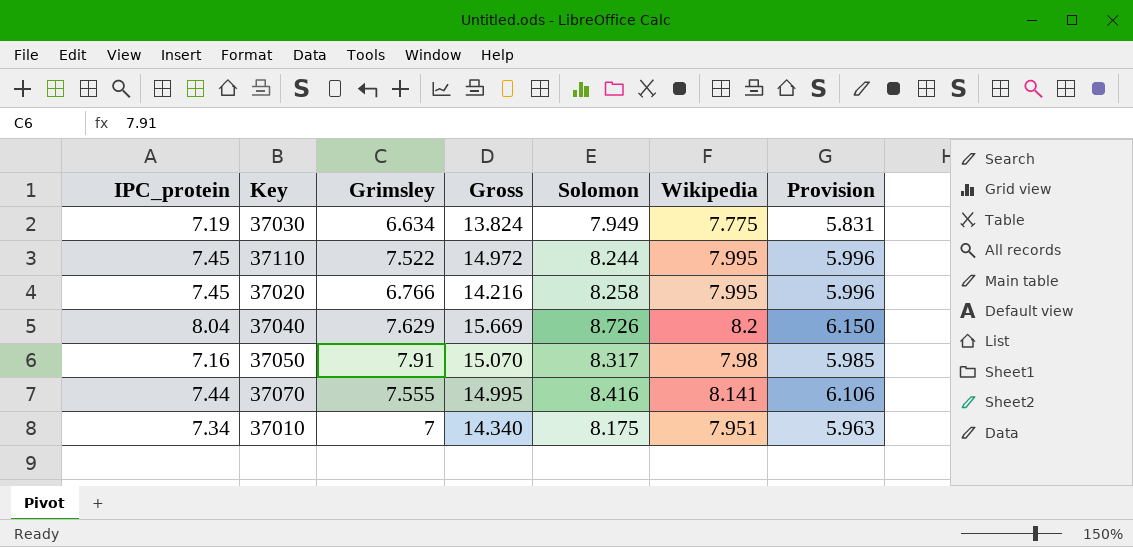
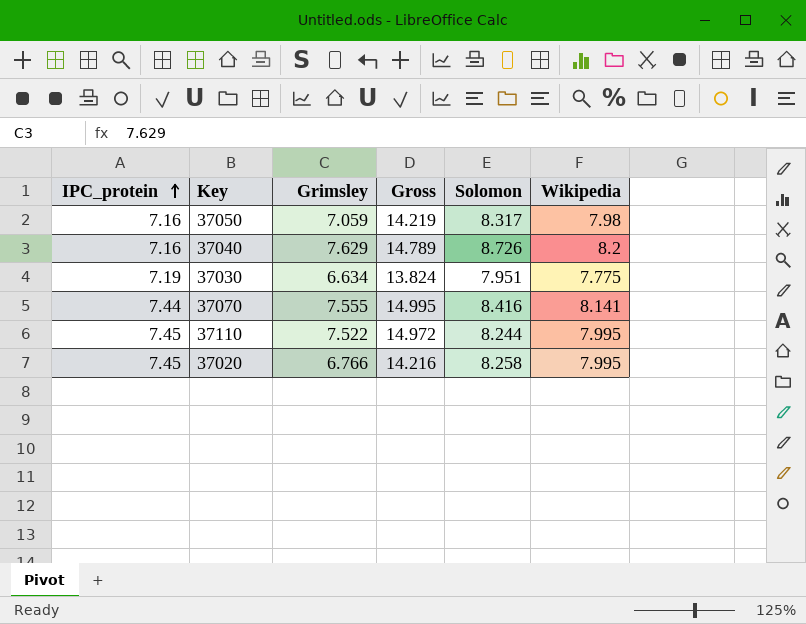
row order: none -> IPC_protein ascending
column Provision | formula: [Wikipedia] * 0.75 -> none
row 37010: 7.34 | 7 | 14.340 | 8.175 | 7.951 | 5.963 -> none
37050 | Grimsley: 7.91 -> 7.059
37050 | Gross: 15.070 -> 14.219
37040 | IPC_protein: 8.04 -> 7.16
37040 | Gross: 15.669 -> 14.789
37030 | Solomon: 7.949 -> 7.951

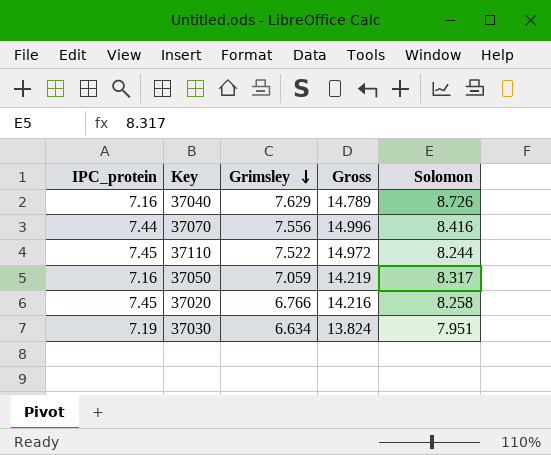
row order: IPC_protein ascending -> Grimsley descending
column Wikipedia | position: 6 -> none
37070 | Grimsley: 7.555 -> 7.556
37070 | Gross: 14.995 -> 14.996

